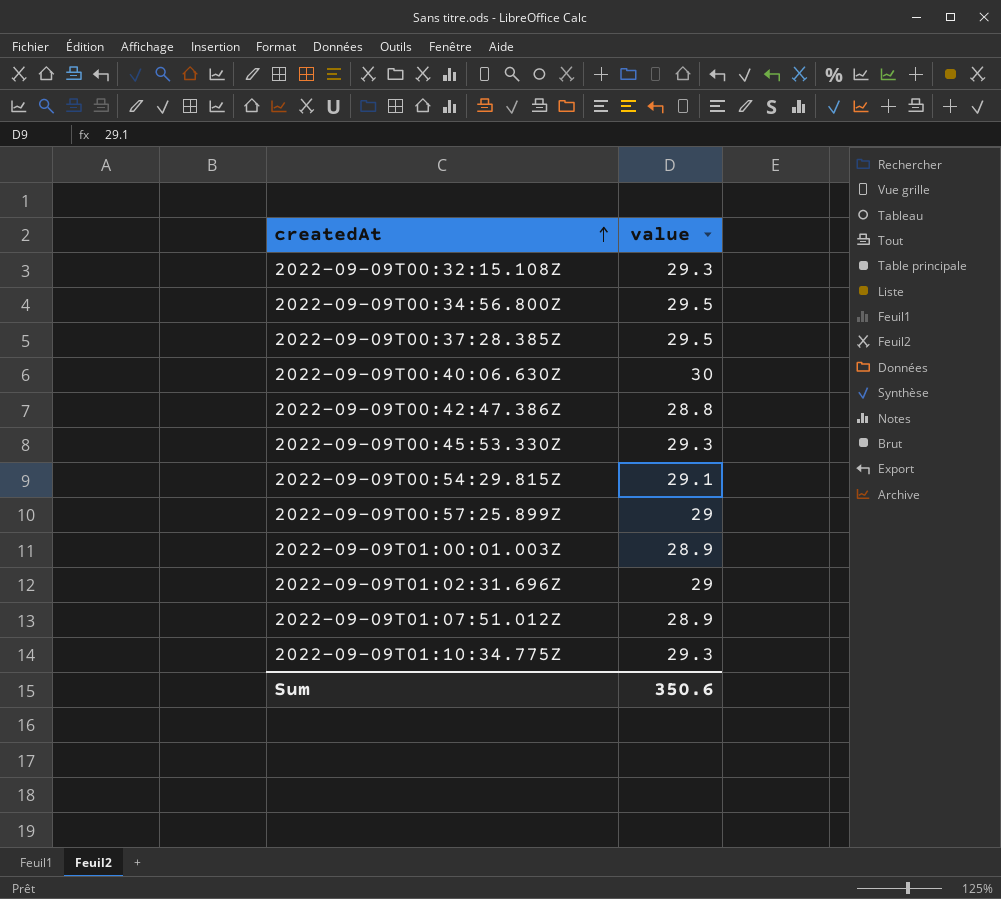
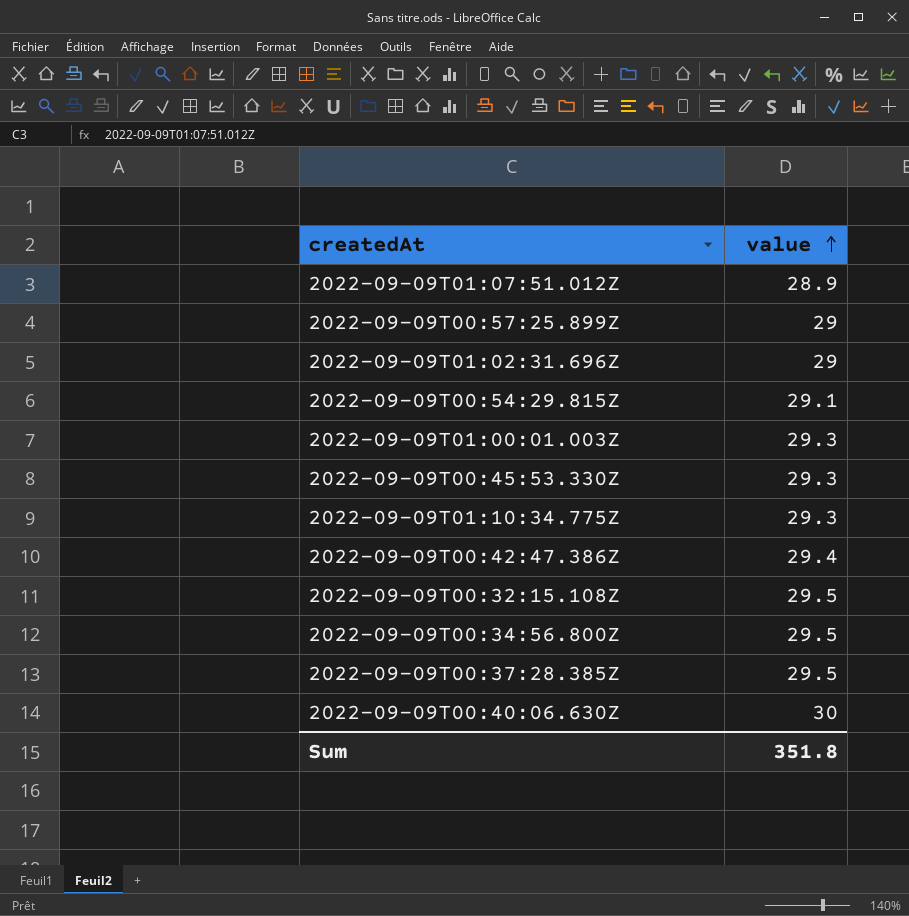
row order: createdAt ascending -> value ascending
2022-09-09T01:00:01.003Z | value: 28.9 -> 29.3
2022-09-09T00:42:47.386Z | value: 28.8 -> 29.4
2022-09-09T00:32:15.108Z | value: 29.3 -> 29.5
Sum | value: 350.6 -> 351.8

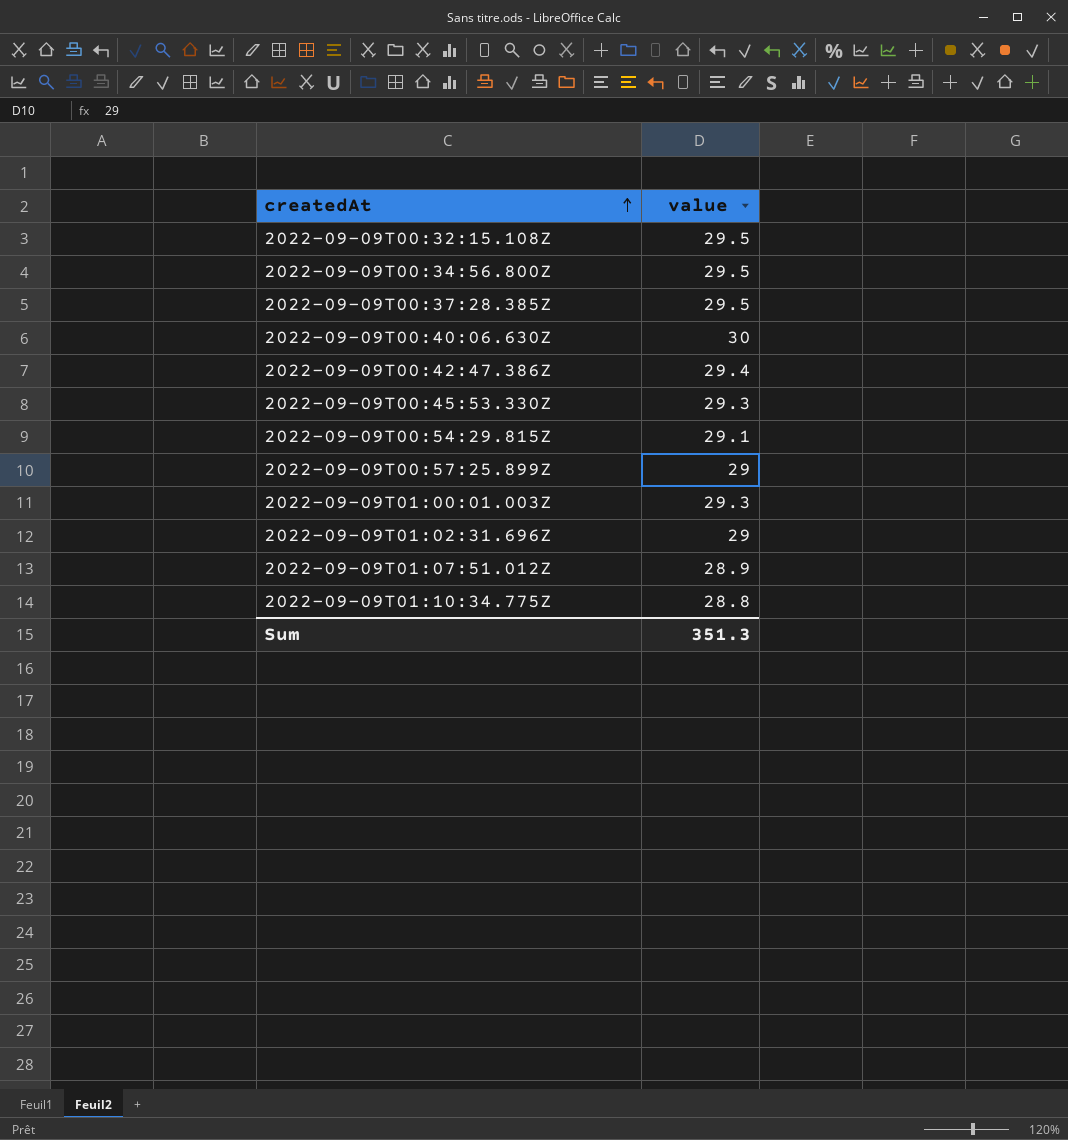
row order: value ascending -> createdAt ascending
2022-09-09T01:10:34.775Z | value: 29.3 -> 28.8
Sum | value: 351.8 -> 351.3

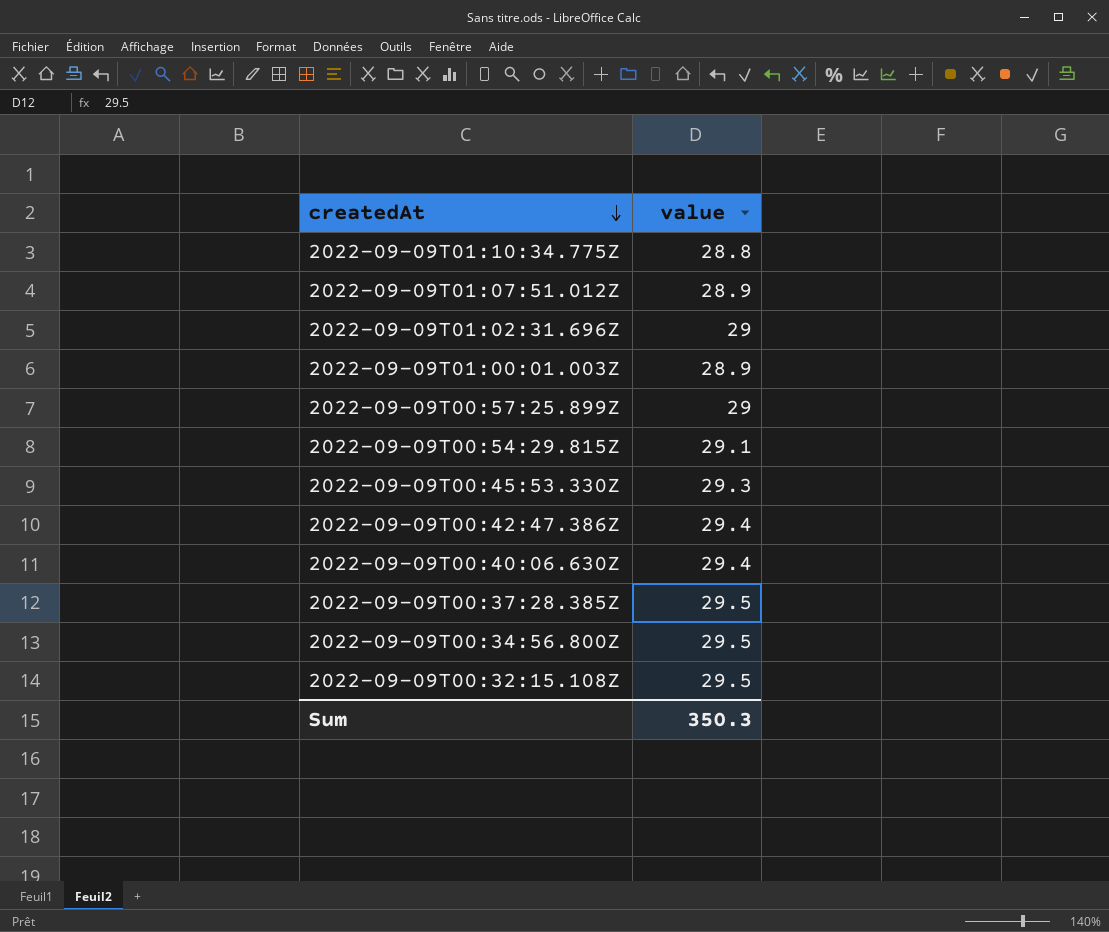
row order: createdAt ascending -> createdAt descending
2022-09-09T01:00:01.003Z | value: 29.3 -> 28.9
2022-09-09T00:40:06.630Z | value: 30 -> 29.4
Sum | value: 351.3 -> 350.3

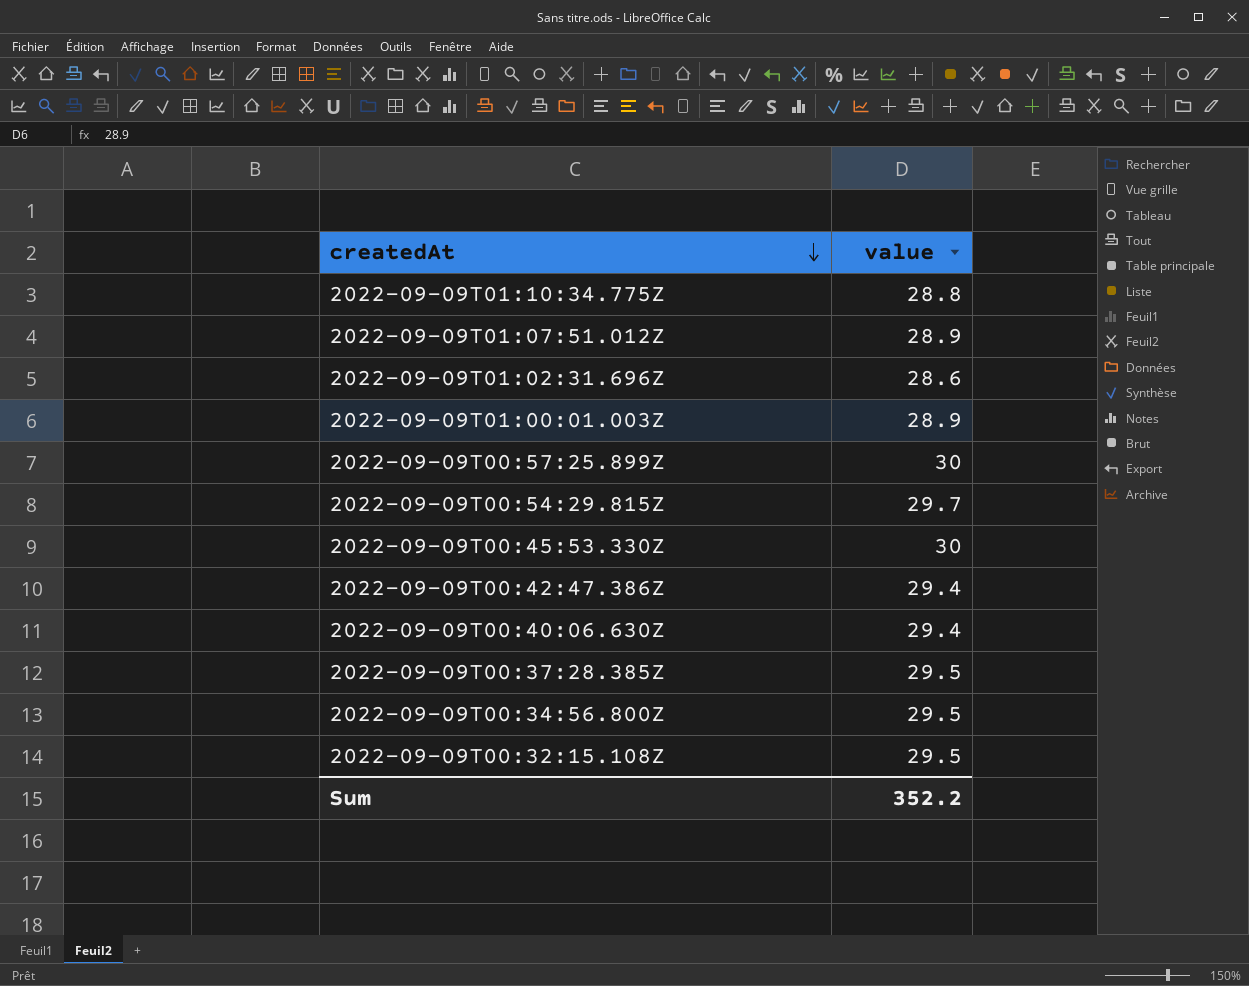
2022-09-09T01:02:31.696Z | value: 29 -> 28.6
2022-09-09T00:57:25.899Z | value: 29 -> 30
2022-09-09T00:54:29.815Z | value: 29.1 -> 29.7
2022-09-09T00:45:53.330Z | value: 29.3 -> 30
Sum | value: 350.3 -> 352.2

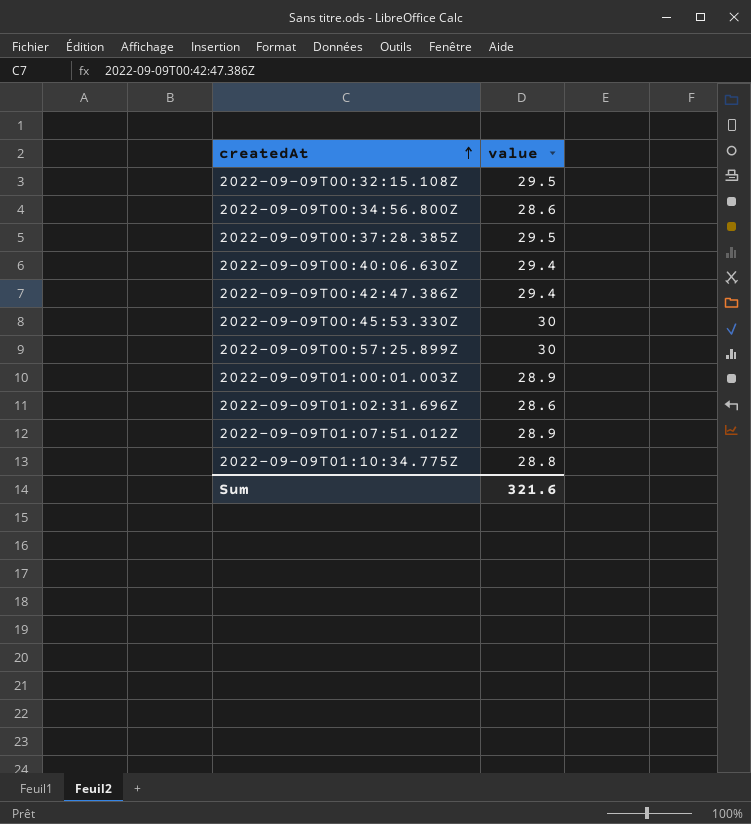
row order: createdAt descending -> createdAt ascending
row 2022-09-09T00:54:29.815Z: 29.7 -> none
2022-09-09T00:34:56.800Z | value: 29.5 -> 28.6
Sum | value: 352.2 -> 321.6

